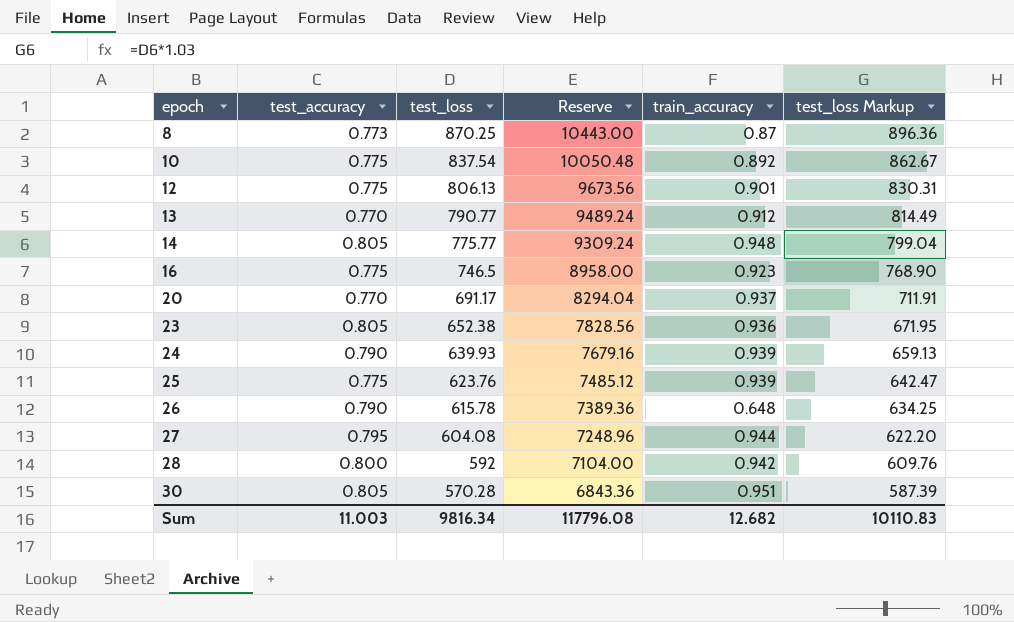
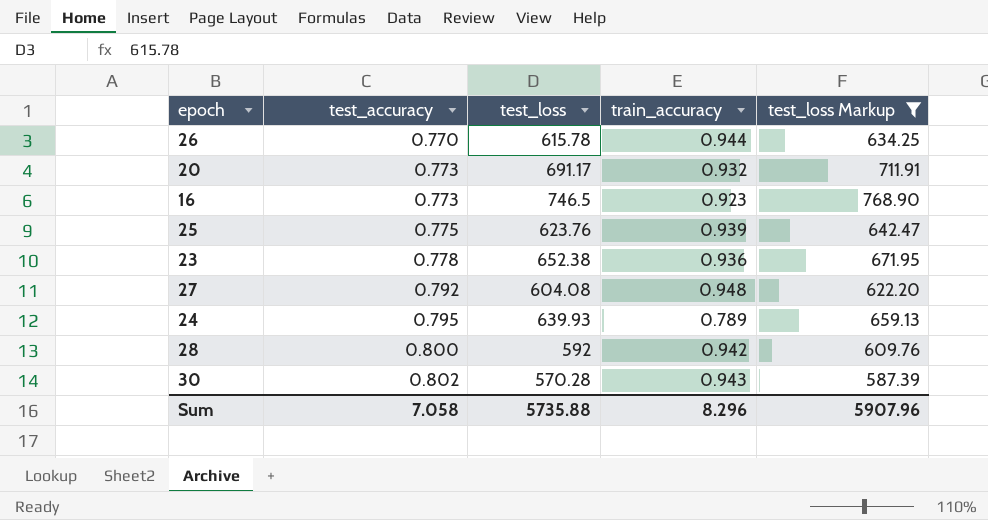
filter: none -> test_loss Markup <= 768.90
row order: epoch ascending -> test_accuracy ascending
column Reserve | formula: [test_loss] * 12 -> none
26 | test_accuracy: 0.790 -> 0.770
26 | train_accuracy: 0.648 -> 0.944
20 | test_accuracy: 0.770 -> 0.773
20 | train_accuracy: 0.937 -> 0.932
16 | test_accuracy: 0.775 -> 0.773
23 | test_accuracy: 0.805 -> 0.778
27 | test_accuracy: 0.795 -> 0.792
27 | train_accuracy: 0.944 -> 0.948
24 | test_accuracy: 0.790 -> 0.795
24 | train_accuracy: 0.939 -> 0.789
30 | test_accuracy: 0.805 -> 0.802
30 | train_accuracy: 0.951 -> 0.943
Sum | test_accuracy: 11.003 -> 7.058
Sum | test_loss: 9816.34 -> 5735.88
Sum | train_accuracy: 12.682 -> 8.296
Sum | test_loss Markup: 10110.83 -> 5907.96

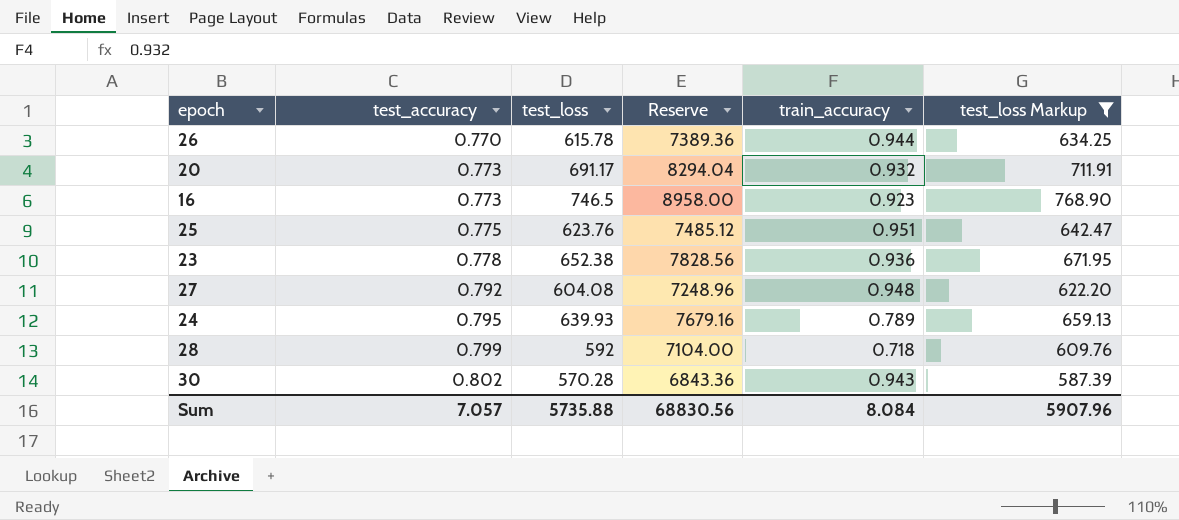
column Reserve | formula: none -> [test_loss] * 12
25 | train_accuracy: 0.939 -> 0.951
28 | test_accuracy: 0.800 -> 0.799
28 | train_accuracy: 0.942 -> 0.718
Sum | test_accuracy: 7.058 -> 7.057
Sum | train_accuracy: 8.296 -> 8.084

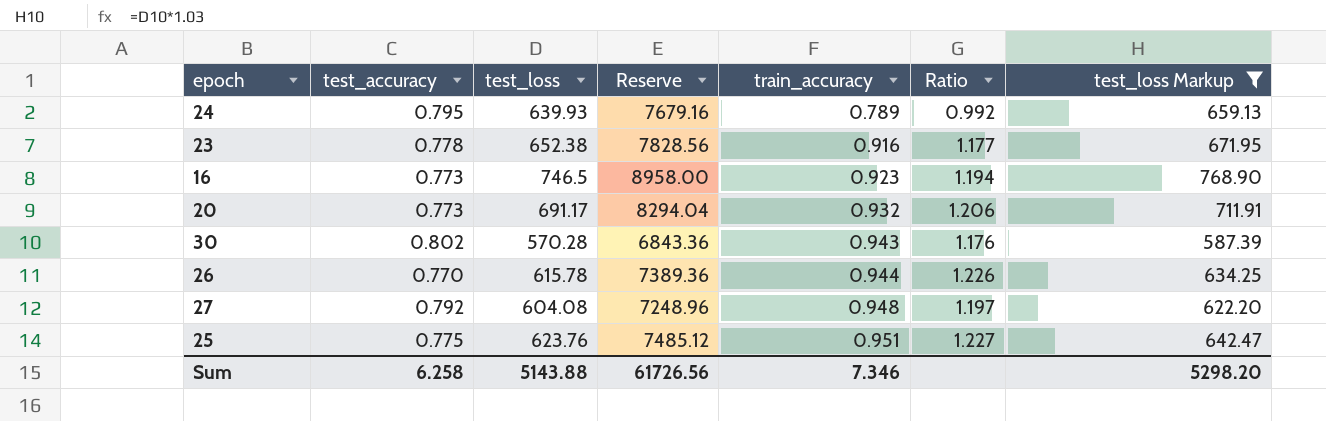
row order: test_accuracy ascending -> train_accuracy ascending
column Ratio | formula: none -> [train_accuracy] / [test_accuracy]
row 28: 0.799 | 592 | 7104.00 | 0.718 | 609.76 -> none
23 | train_accuracy: 0.936 -> 0.916
Sum | test_accuracy: 7.057 -> 6.258
Sum | test_loss: 5735.88 -> 5143.88
Sum | Reserve: 68830.56 -> 61726.56
Sum | train_accuracy: 8.084 -> 7.346
Sum | test_loss Markup: 5907.96 -> 5298.20

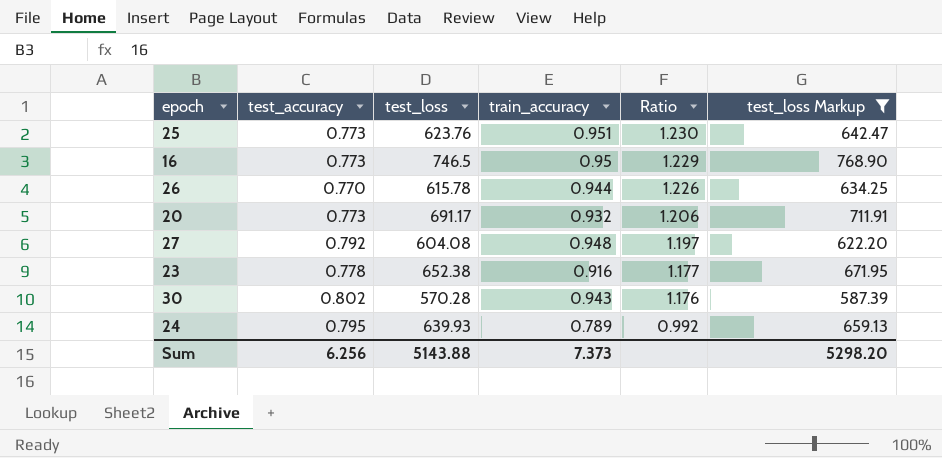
row order: train_accuracy ascending -> Ratio descending
column Reserve | formula: [test_loss] * 12 -> none
25 | test_accuracy: 0.775 -> 0.773
25 | Ratio: 1.227 -> 1.230
16 | train_accuracy: 0.923 -> 0.95
16 | Ratio: 1.194 -> 1.229
Sum | test_accuracy: 6.258 -> 6.256
Sum | train_accuracy: 7.346 -> 7.373

